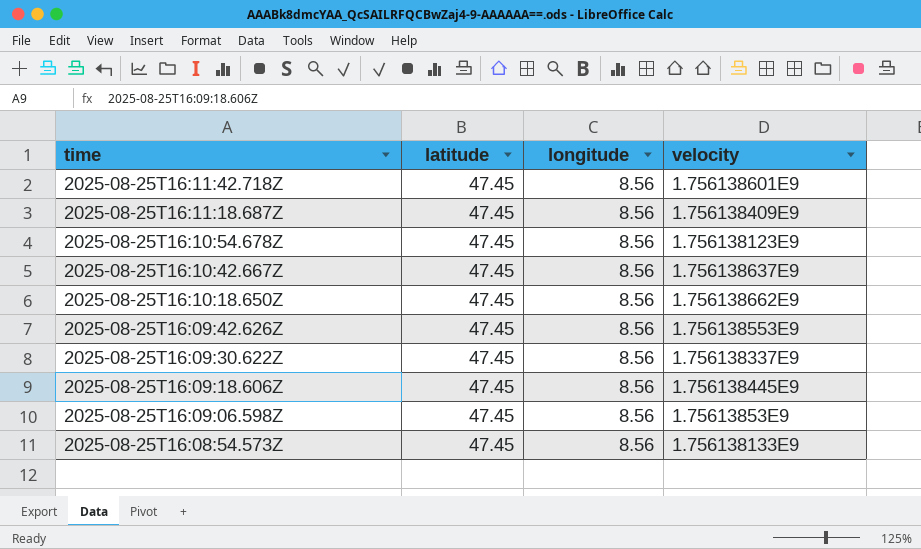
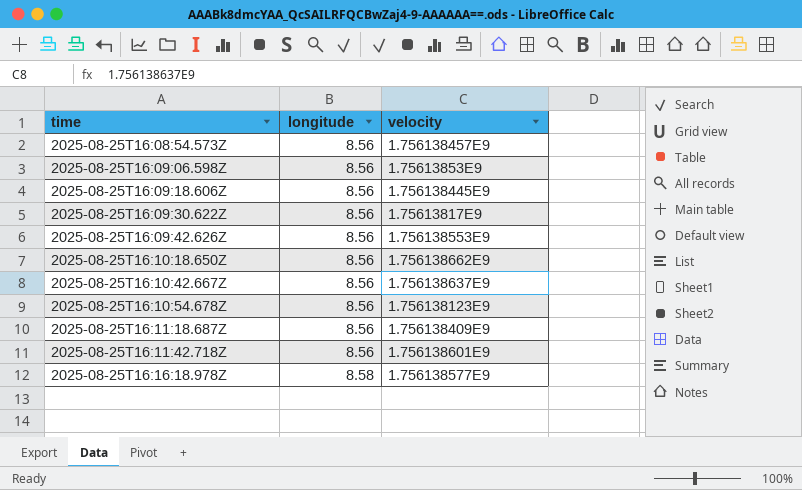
row order: time descending -> time ascending
column latitude | position: 2 -> none
2025-08-25T16:08:54.573Z | velocity: 1.756138133E9 -> 1.756138457E9
2025-08-25T16:09:30.622Z | velocity: 1.756138337E9 -> 1.75613817E9
row 2025-08-25T16:16:18.978Z: none -> 8.58 | 1.756138577E9

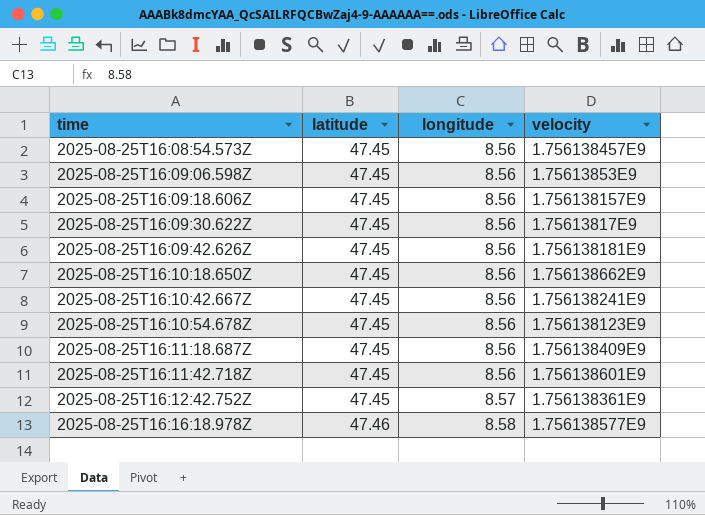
column latitude | position: none -> 2
2025-08-25T16:09:18.606Z | velocity: 1.756138445E9 -> 1.756138157E9
2025-08-25T16:09:42.626Z | velocity: 1.756138553E9 -> 1.756138181E9
2025-08-25T16:10:42.667Z | velocity: 1.756138637E9 -> 1.756138241E9
row 2025-08-25T16:12:42.752Z: none -> 47.45 | 8.57 | 1.756138361E9

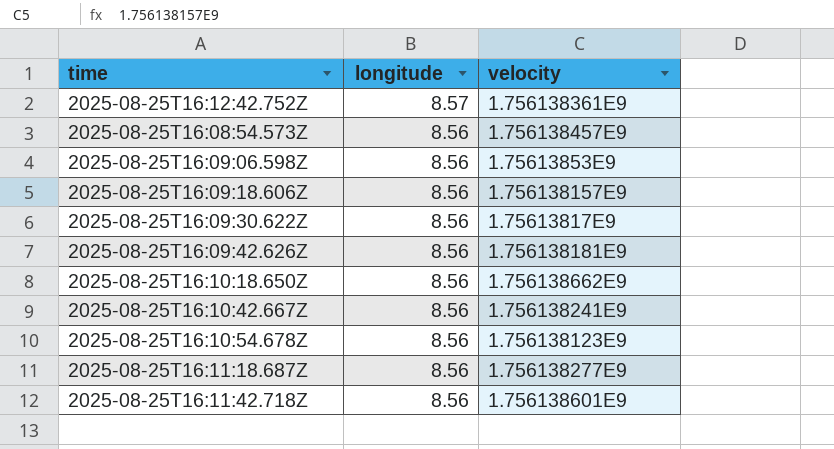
row order: time ascending -> longitude descending
column latitude | position: 2 -> none
row 2025-08-25T16:16:18.978Z: 47.46 | 8.58 | 1.756138577E9 -> none
2025-08-25T16:11:18.687Z | velocity: 1.756138409E9 -> 1.756138277E9

